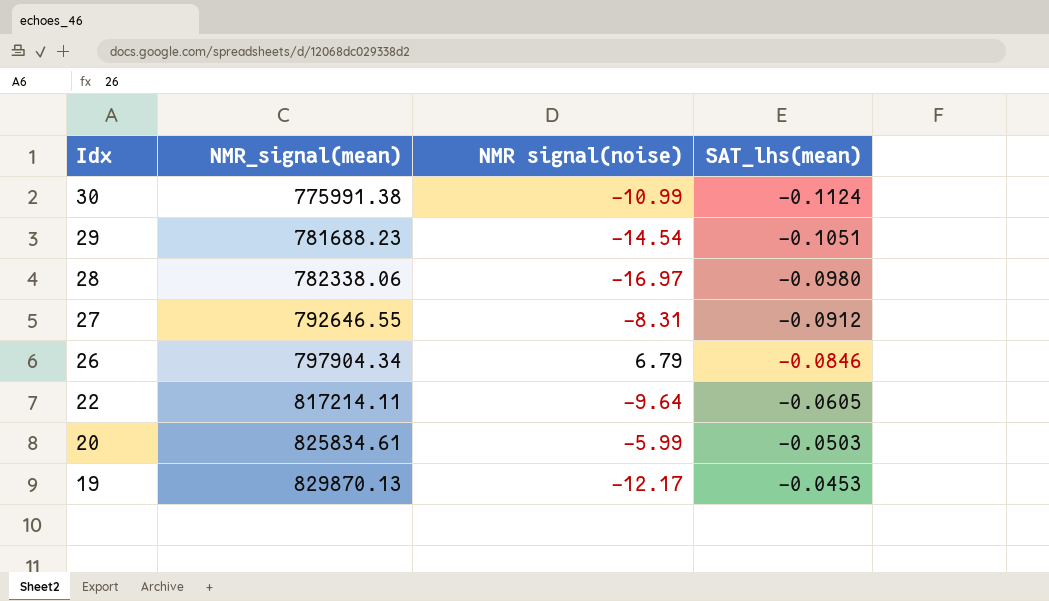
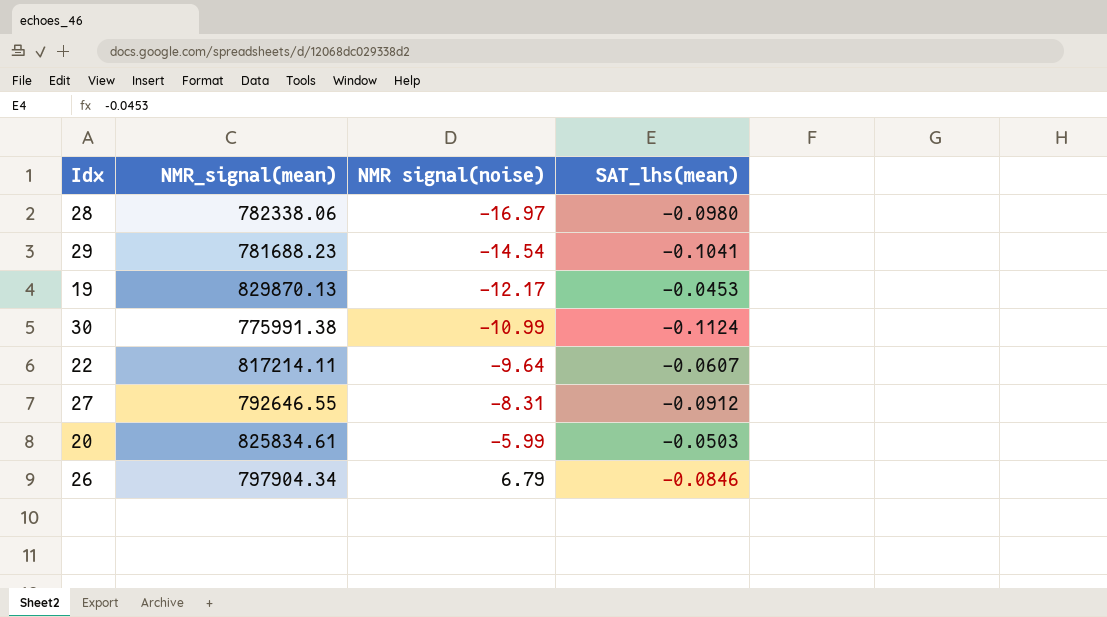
row order: Idx descending -> NMR signal(noise) ascending
29 | SAT_lhs(mean): -0.1051 -> -0.1041
22 | SAT_lhs(mean): -0.0605 -> -0.0607

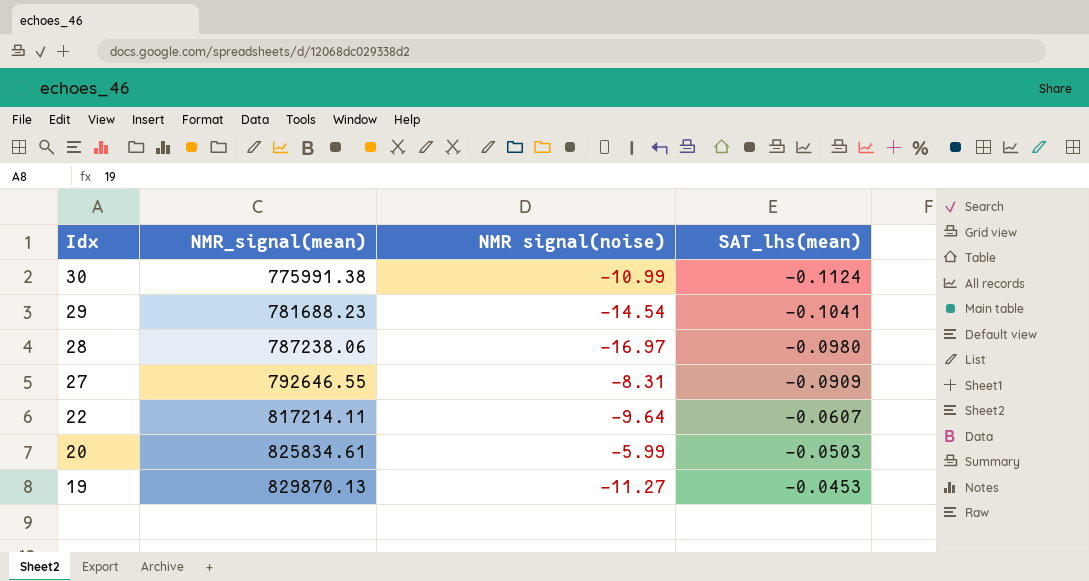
row order: NMR signal(noise) ascending -> Idx descending
row 26: 797904.34 | 6.79 | -0.0846 -> none
28 | NMR_signal(mean): 782338.06 -> 787238.06
27 | SAT_lhs(mean): -0.0912 -> -0.0909
19 | NMR signal(noise): -12.17 -> -11.27

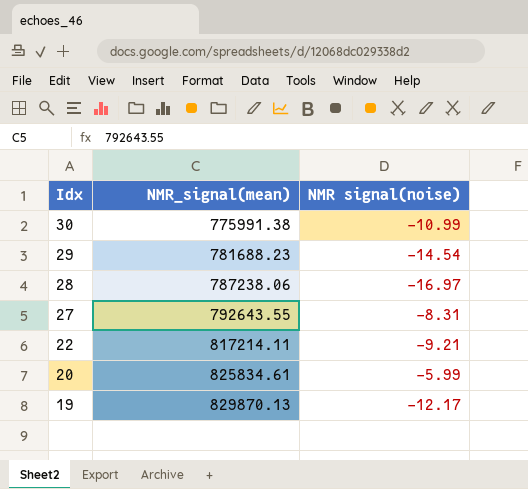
column SAT_lhs(mean) | position: 4 -> none
27 | NMR_signal(mean): 792646.55 -> 792643.55
22 | NMR signal(noise): -9.64 -> -9.21
19 | NMR signal(noise): -11.27 -> -12.17

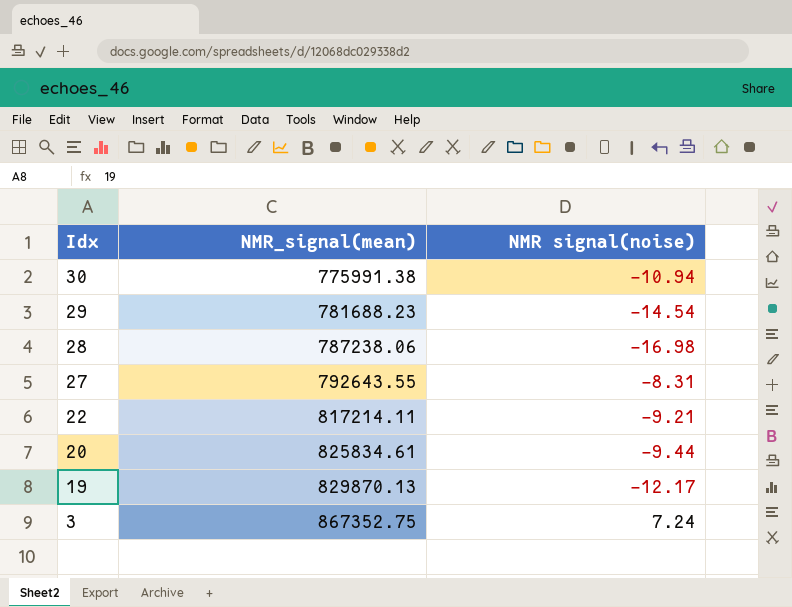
30 | NMR signal(noise): -10.99 -> -10.94
28 | NMR signal(noise): -16.97 -> -16.98
20 | NMR signal(noise): -5.99 -> -9.44
row 3: none -> 867352.75 | 7.24

